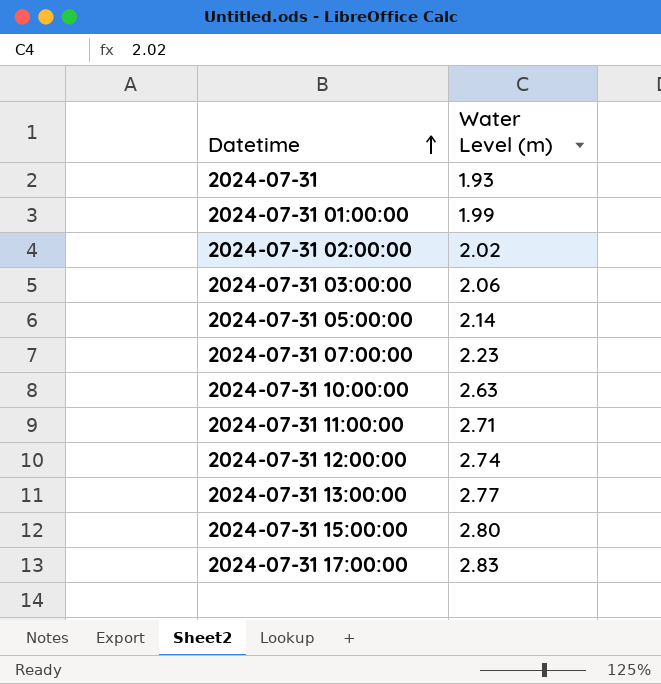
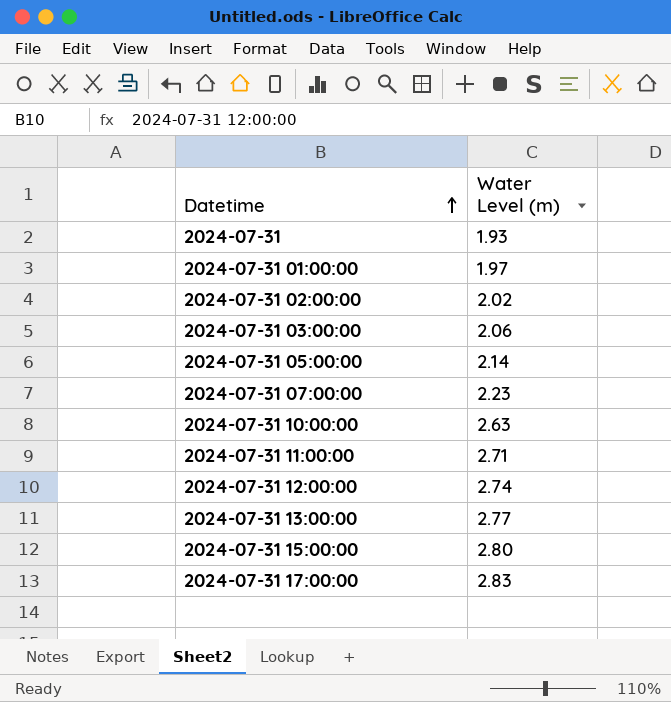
2024-07-31 01:00:00 | Water Level (m): 1.99 -> 1.97

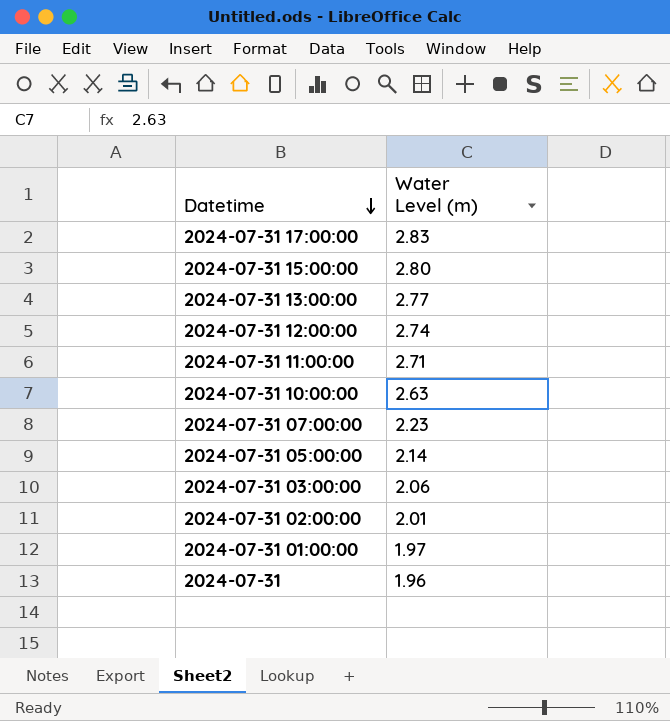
row order: Datetime ascending -> Datetime descending
2024-07-31 02:00:00 | Water Level (m): 2.02 -> 2.01
2024-07-31 | Water Level (m): 1.93 -> 1.96

